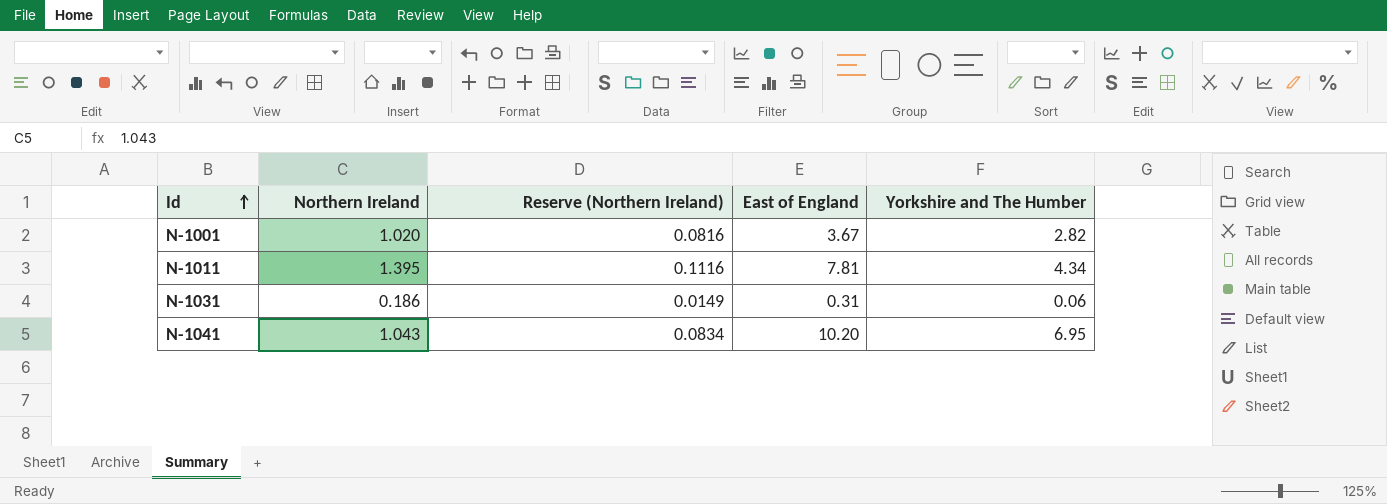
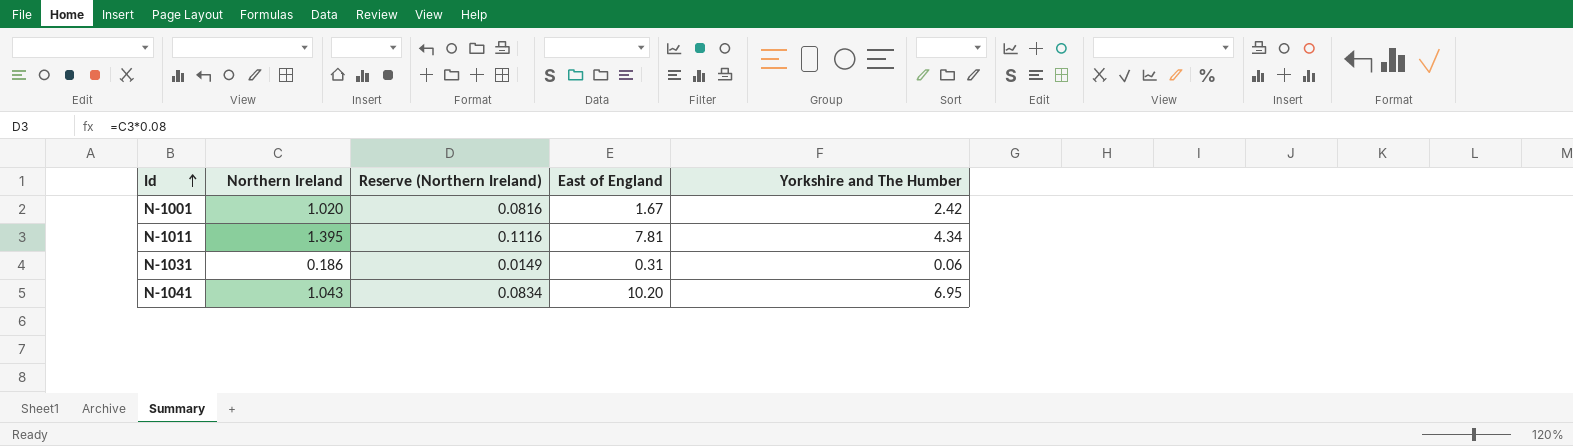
N-1001 | East of England: 3.67 -> 1.67
N-1001 | Yorkshire and The Humber: 2.82 -> 2.42

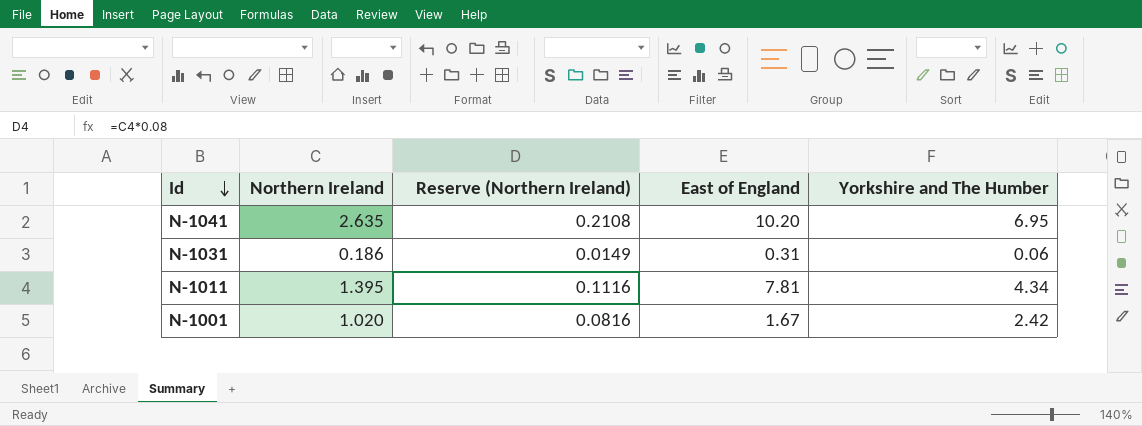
row order: Id ascending -> Id descending
N-1041 | Northern Ireland: 1.043 -> 2.635
N-1041 | Reserve (Northern Ireland): 0.0834 -> 0.2108

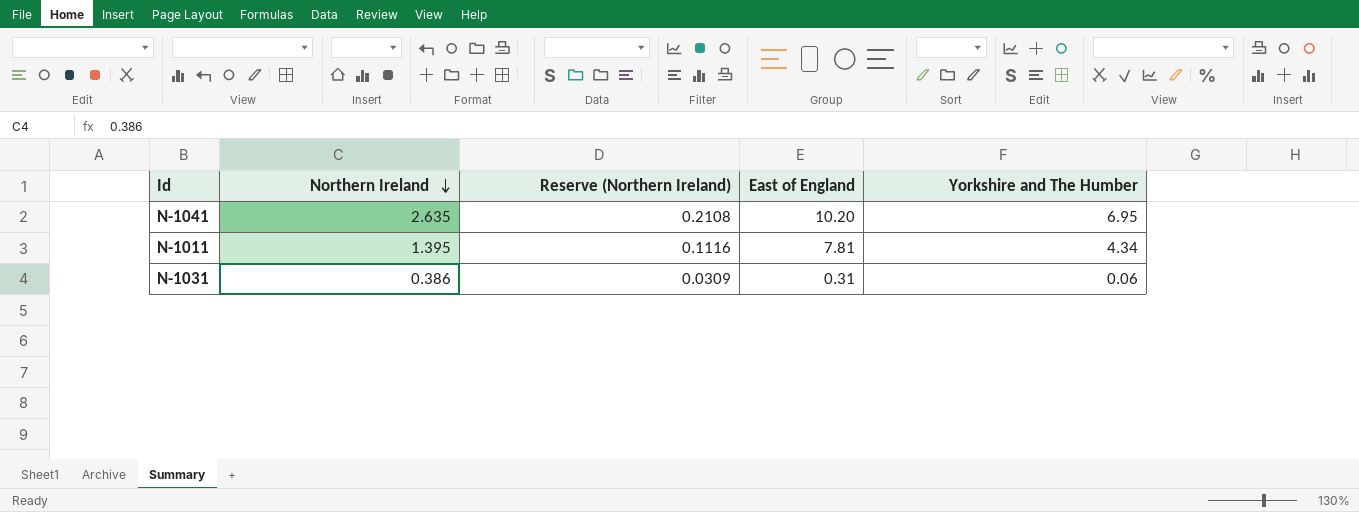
row order: Id descending -> Northern Ireland descending
row N-1001: 1.020 | 0.0816 | 1.67 | 2.42 -> none
N-1031 | Northern Ireland: 0.186 -> 0.386
N-1031 | Reserve (Northern Ireland): 0.0149 -> 0.0309

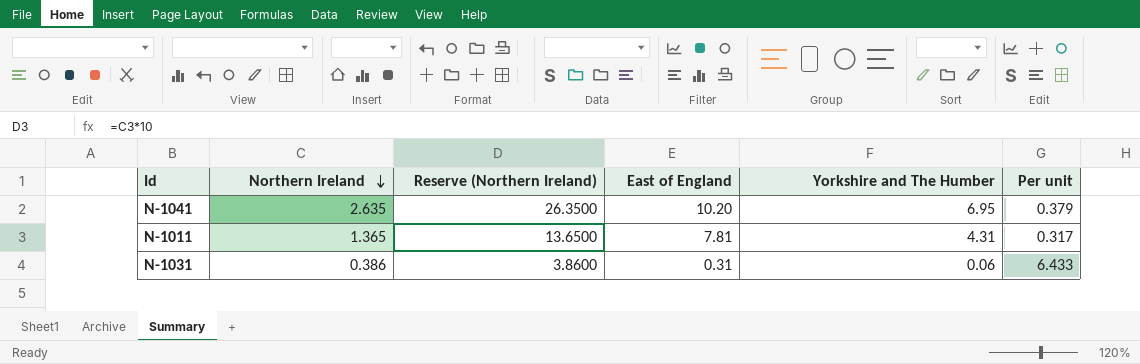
column Reserve (Northern Ireland) | formula: [Northern Ireland] * 0.08 -> [Northern Ireland] * 10
column Per unit | formula: none -> [Northern Ireland] / [Yorkshire and The Humber]
N-1011 | Northern Ireland: 1.395 -> 1.365
N-1011 | Yorkshire and The Humber: 4.34 -> 4.31

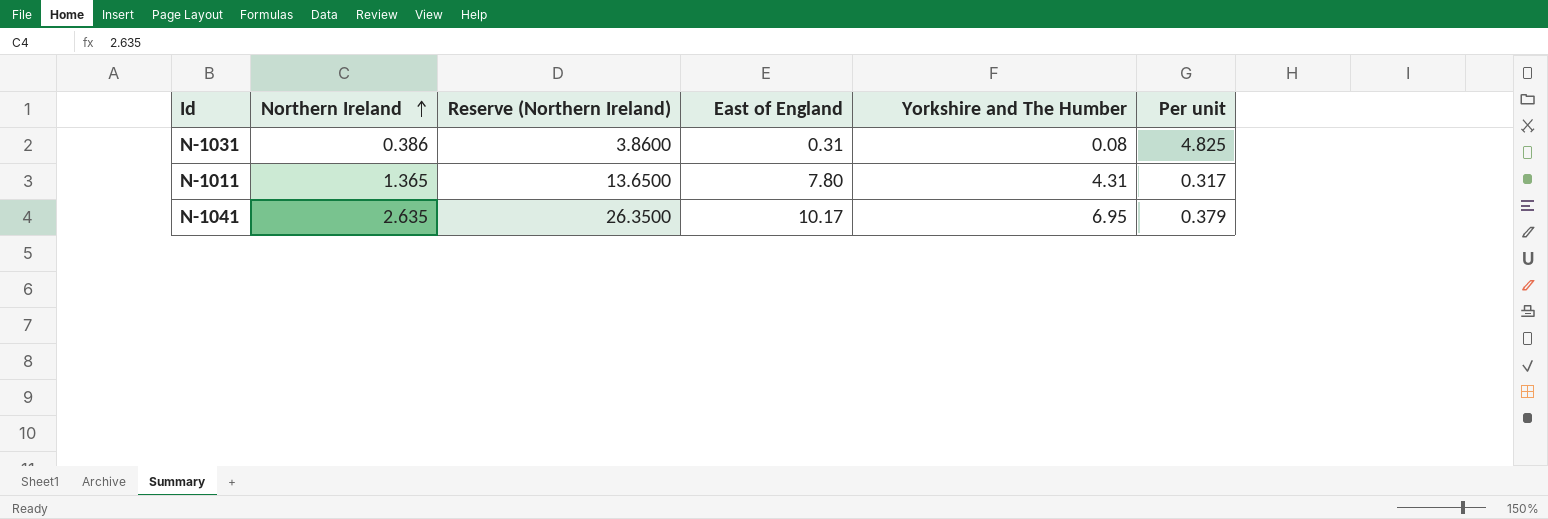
row order: Northern Ireland descending -> Northern Ireland ascending
N-1031 | Yorkshire and The Humber: 0.06 -> 0.08
N-1031 | Per unit: 6.433 -> 4.825
N-1011 | East of England: 7.81 -> 7.80
N-1041 | East of England: 10.20 -> 10.17

